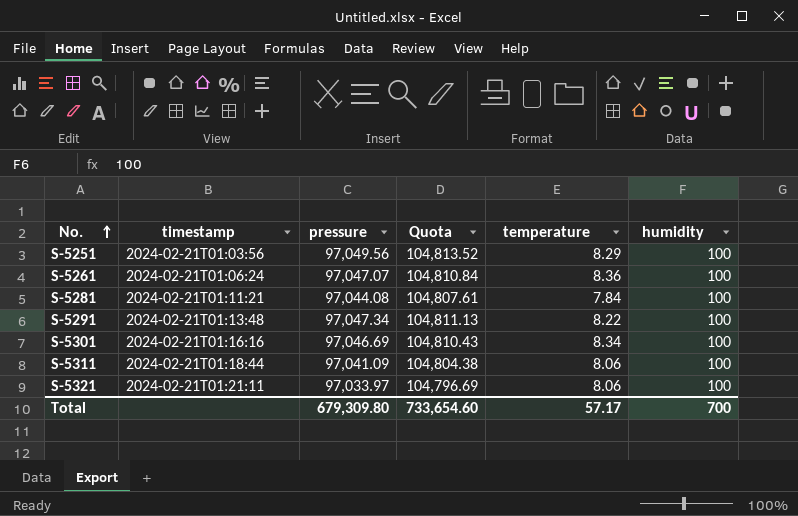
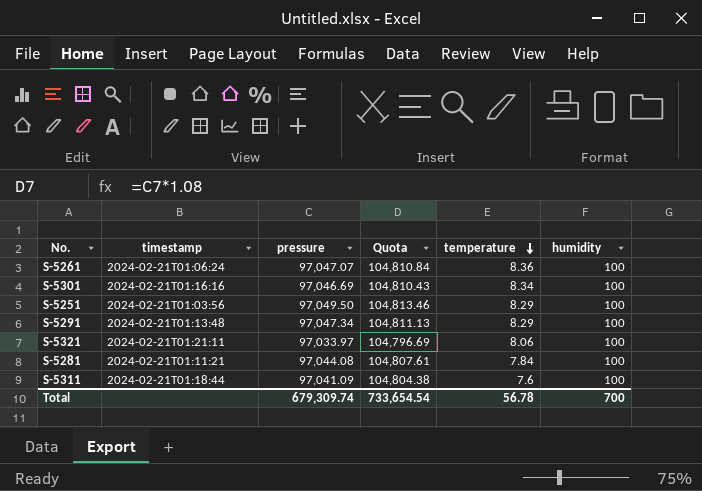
row order: No. ascending -> temperature descending
S-5251 | pressure: 97,049.56 -> 97,049.50
S-5251 | Quota: 104,813.52 -> 104,813.46
S-5291 | temperature: 8.22 -> 8.29
S-5311 | temperature: 8.06 -> 7.6
Total | pressure: 679,309.80 -> 679,309.74
Total | Quota: 733,654.60 -> 733,654.54
Total | temperature: 57.17 -> 56.78

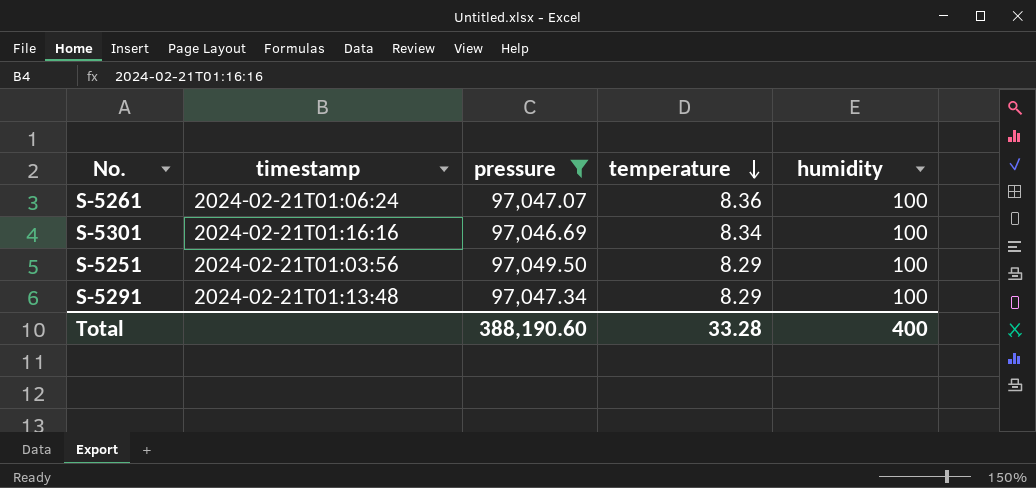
filter: none -> pressure >= 97,046.69
column Quota | formula: [pressure] * 1.08 -> none
Total | pressure: 679,309.74 -> 388,190.60
Total | temperature: 56.78 -> 33.28
Total | humidity: 700 -> 400

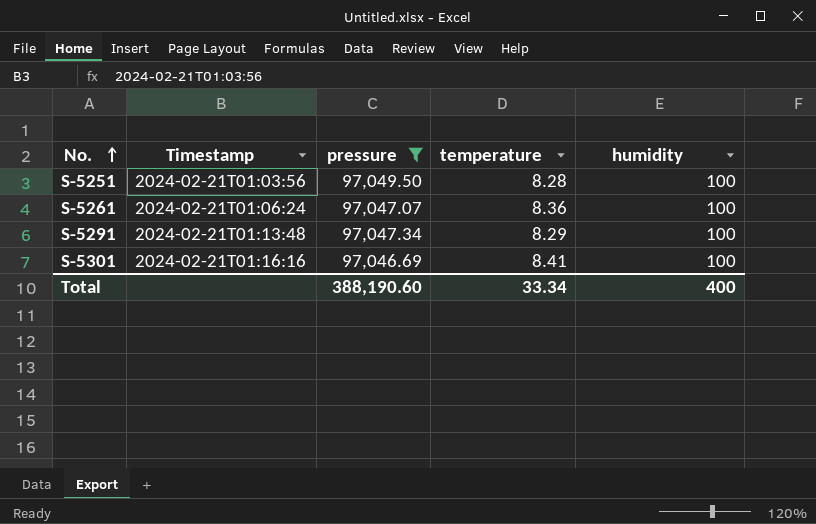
row order: temperature descending -> No. ascending
column name: timestamp -> Timestamp
S-5251 | temperature: 8.29 -> 8.28
S-5301 | temperature: 8.34 -> 8.41
Total | temperature: 33.28 -> 33.34

